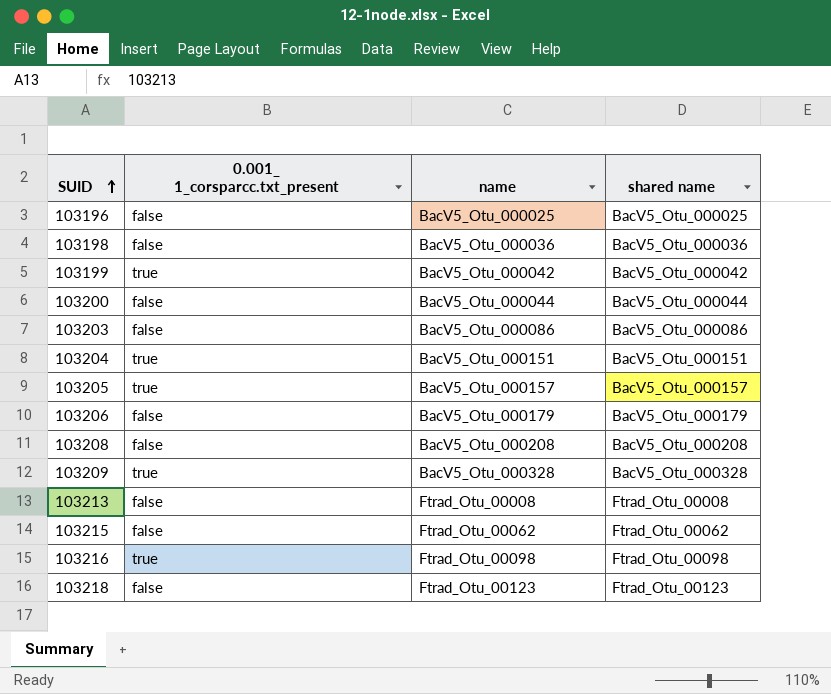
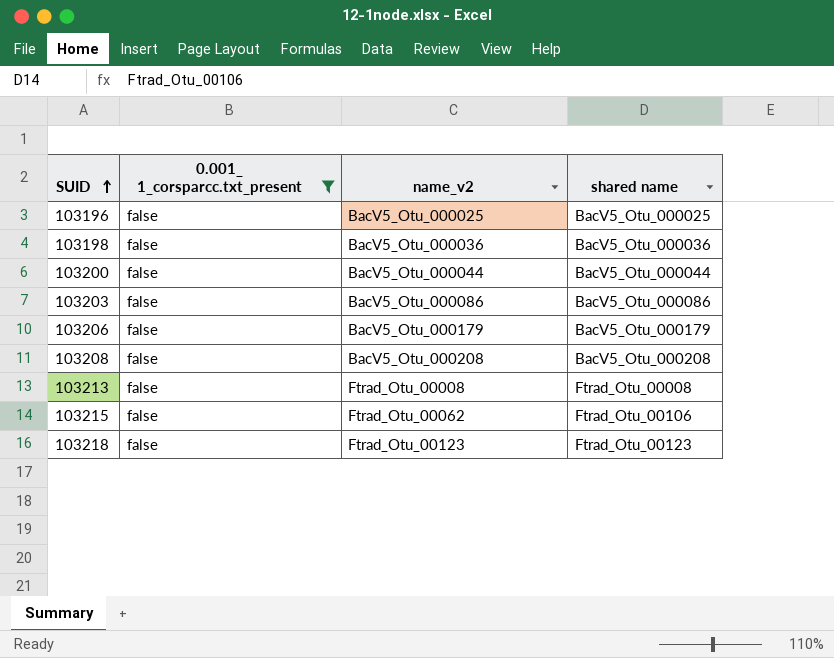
filter: none -> 0.001_ 1_corsparcc.txt_present = false
column name: name -> name_v2
103215 | shared name: Ftrad_Otu_00062 -> Ftrad_Otu_00106

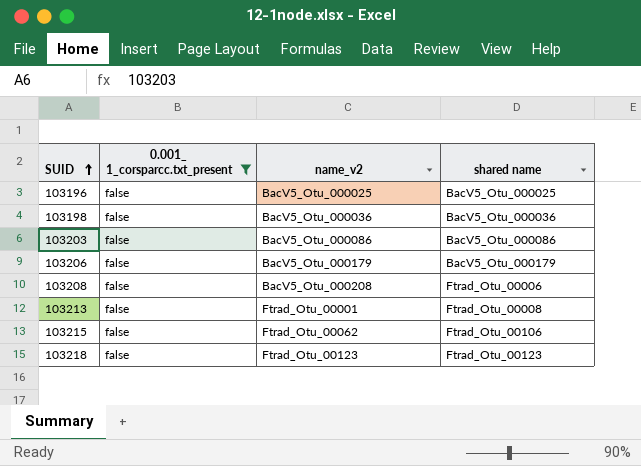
row 103200: false | BacV5_Otu_000044 | BacV5_Otu_000044 -> none
103208 | shared name: BacV5_Otu_000208 -> Ftrad_Otu_00006
103213 | name_v2: Ftrad_Otu_00008 -> Ftrad_Otu_00001

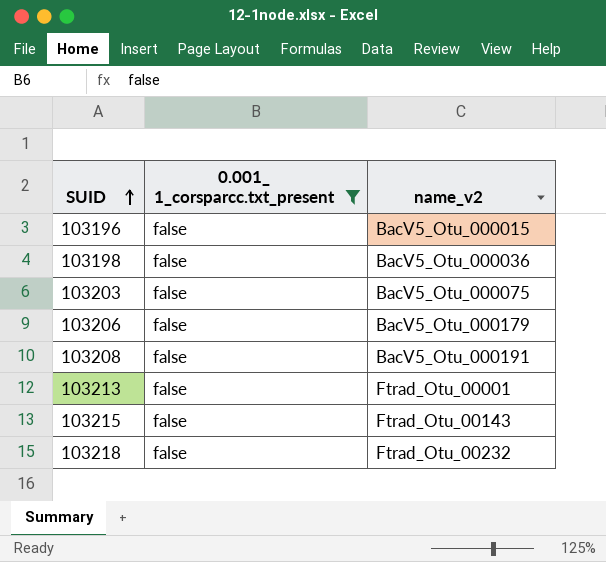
column shared name | position: 4 -> none
103196 | name_v2: BacV5_Otu_000025 -> BacV5_Otu_000015
103203 | name_v2: BacV5_Otu_000086 -> BacV5_Otu_000075
103208 | name_v2: BacV5_Otu_000208 -> BacV5_Otu_000191
103215 | name_v2: Ftrad_Otu_00062 -> Ftrad_Otu_00143
103218 | name_v2: Ftrad_Otu_00123 -> Ftrad_Otu_00232

